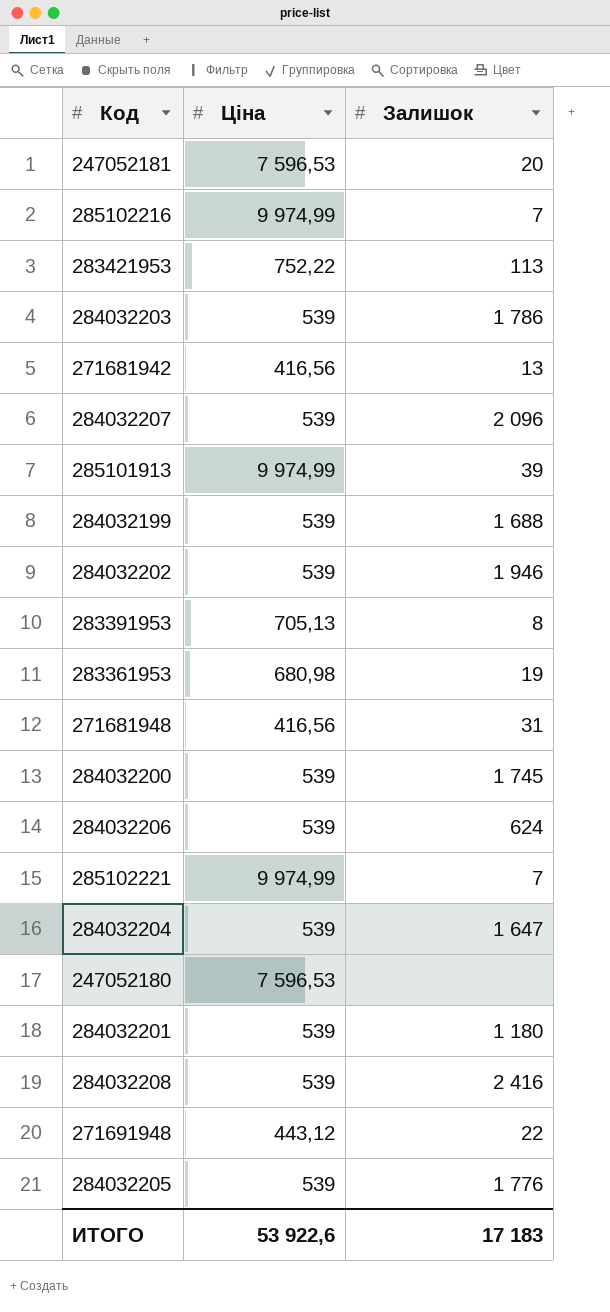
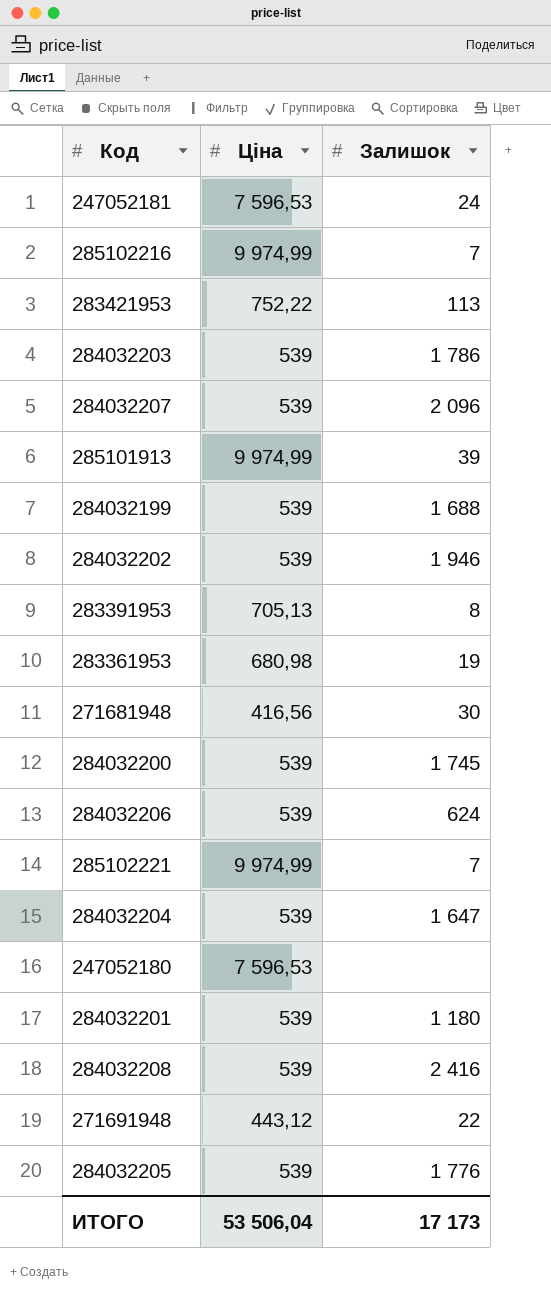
row 271681942: 416,56 | 13 -> none
247052181 | Залишок: 20 -> 24
271681948 | Залишок: 31 -> 30
ИТОГО | Ціна: 53 922,6 -> 53 506,04
ИТОГО | Залишок: 17 183 -> 17 173

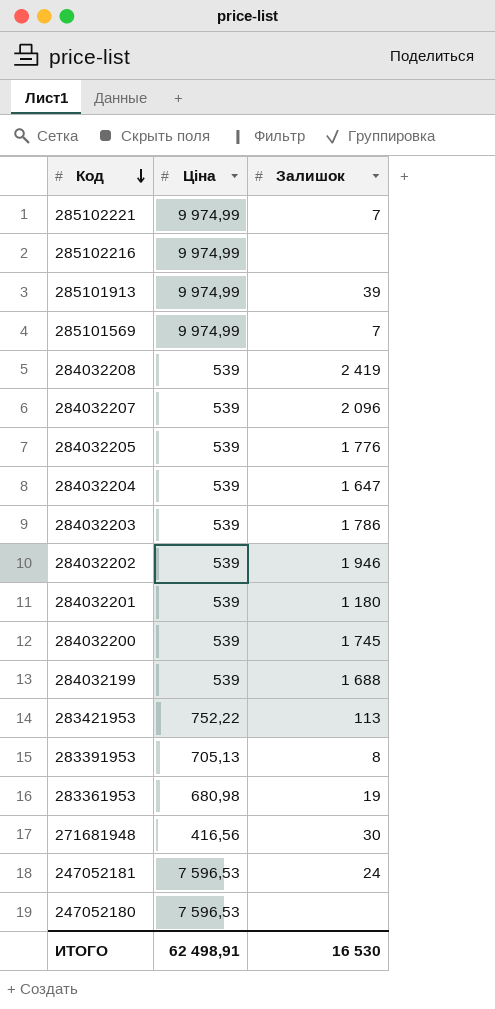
row order: none -> Код descending
row 284032206: 539 | 624 -> none
row 271691948: 443,12 | 22 -> none
285102216 | Залишок: 7 -> none
row 285101569: none -> 9 974,99 | 7
284032208 | Залишок: 2 416 -> 2 419
ИТОГО | Ціна: 53 506,04 -> 62 498,91
ИТОГО | Залишок: 17 173 -> 16 530

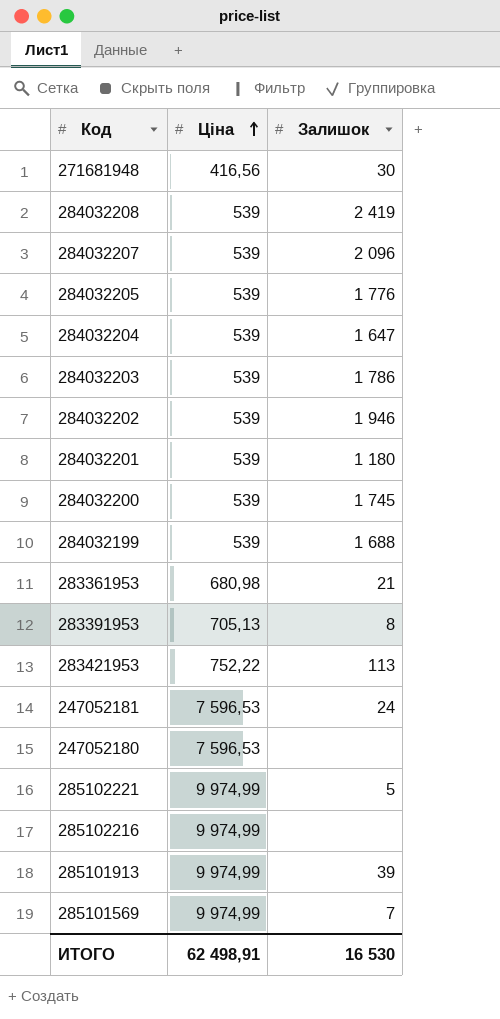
row order: Код descending -> Ціна ascending
283361953 | Залишок: 19 -> 21
285102221 | Залишок: 7 -> 5

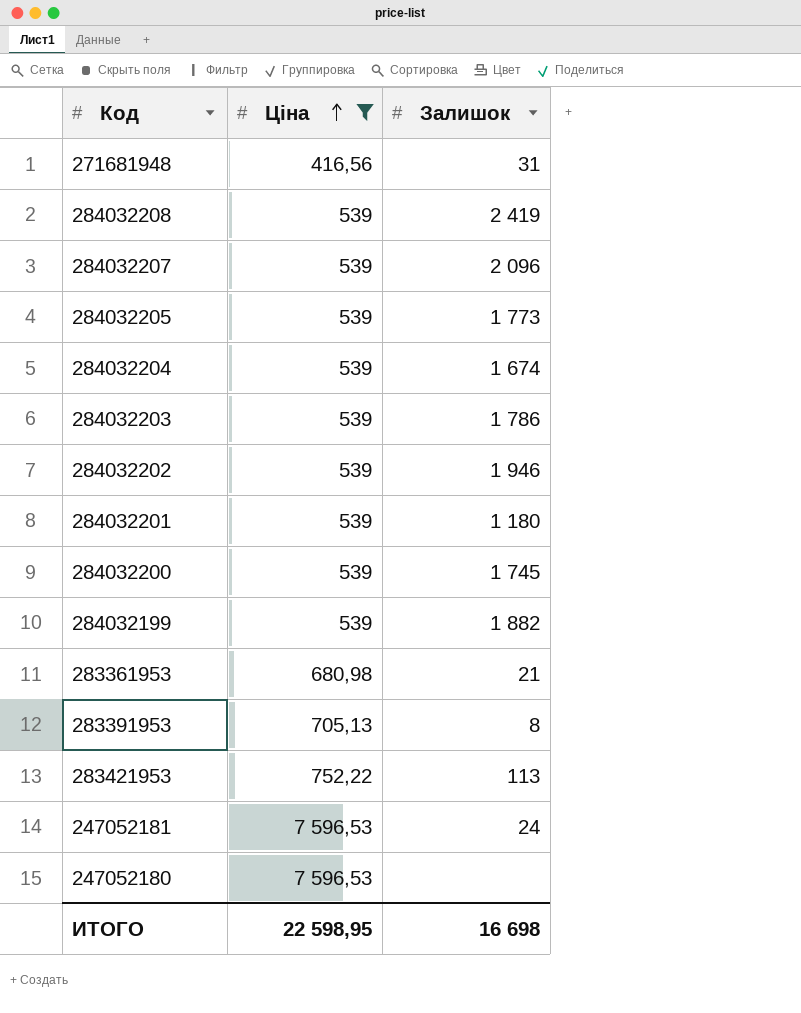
filter: none -> Ціна != 9 974,99
271681948 | Залишок: 30 -> 31
284032205 | Залишок: 1 776 -> 1 773
284032204 | Залишок: 1 647 -> 1 674
284032199 | Залишок: 1 688 -> 1 882
ИТОГО | Ціна: 62 498,91 -> 22 598,95
ИТОГО | Залишок: 16 530 -> 16 698

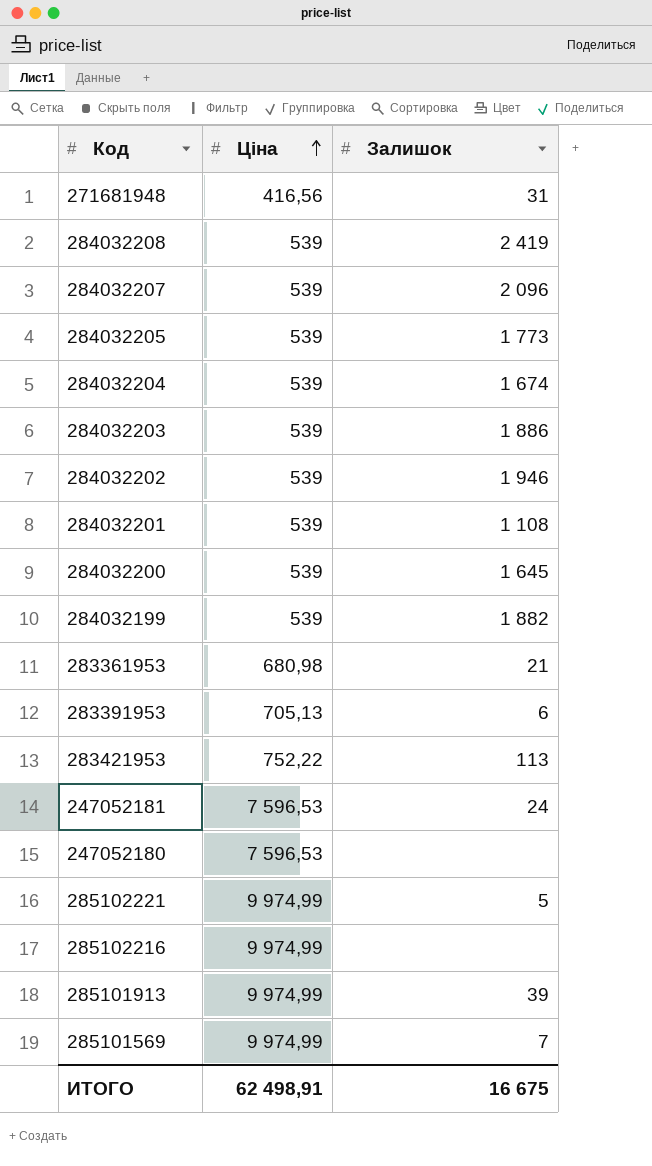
filter: Ціна != 9 974,99 -> none
284032203 | Залишок: 1 786 -> 1 886
284032201 | Залишок: 1 180 -> 1 108
284032200 | Залишок: 1 745 -> 1 645
283391953 | Залишок: 8 -> 6
ИТОГО | Ціна: 22 598,95 -> 62 498,91
ИТОГО | Залишок: 16 698 -> 16 675

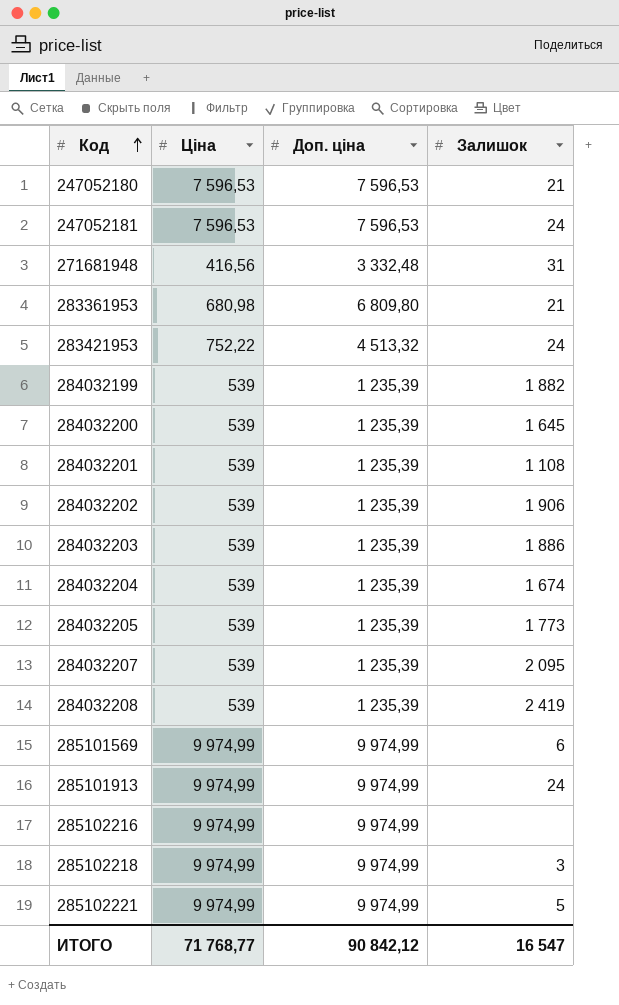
row order: Ціна ascending -> Код ascending
column Доп. ціна | position: none -> 3
row 283391953: 705,13 | 6 -> none
247052180 | Залишок: none -> 21
283421953 | Залишок: 113 -> 24
284032202 | Залишок: 1 946 -> 1 906
284032207 | Залишок: 2 096 -> 2 095
285101569 | Залишок: 7 -> 6
285101913 | Залишок: 39 -> 24
row 285102218: none -> 9 974,99 | 9 974,99 | 3
ИТОГО | Ціна: 62 498,91 -> 71 768,77
ИТОГО | Залишок: 16 675 -> 16 547

